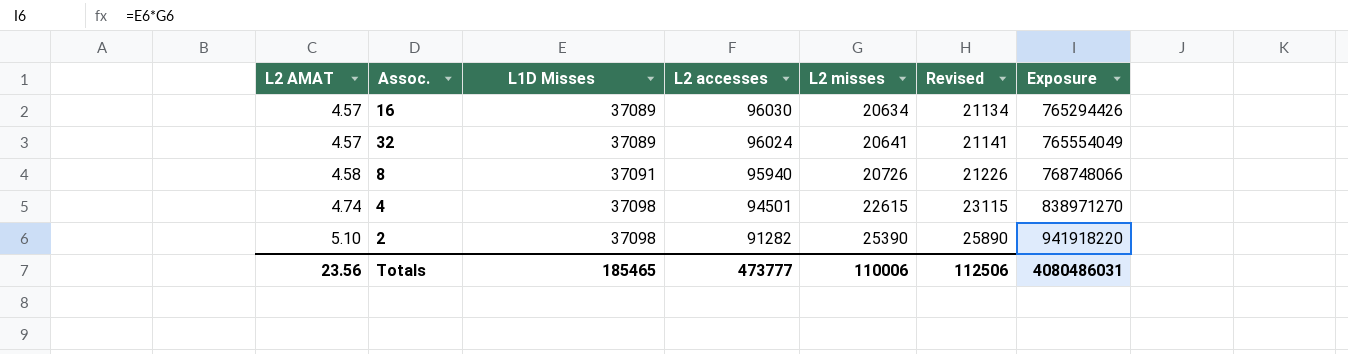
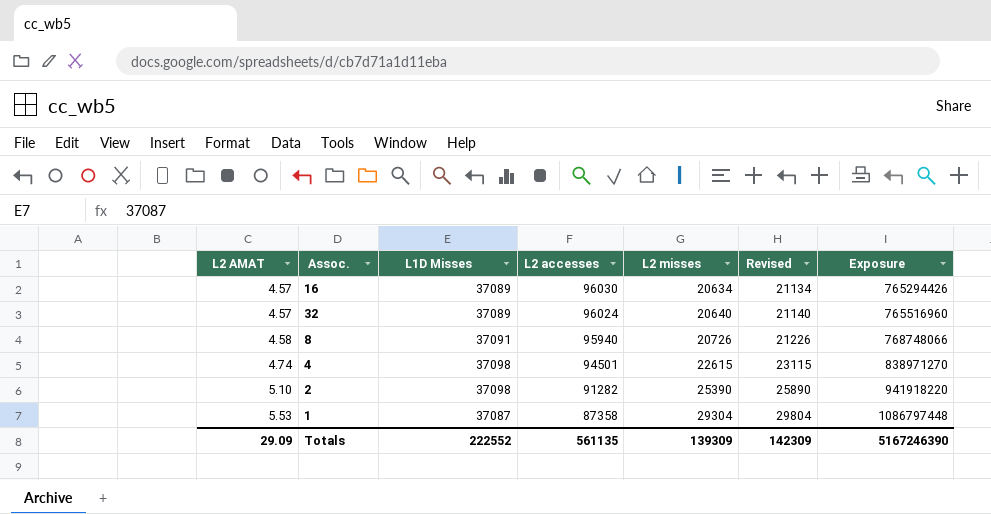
32 | L2 misses: 20641 -> 20640
32 | Revised: 21141 -> 21140
32 | Exposure: 765554049 -> 765516960
row 1: none -> 5.53 | 37087 | 87358 | 29304 | 29804 | 1086797448
Totals | L2 AMAT: 23.56 -> 29.09
Totals | L1D Misses: 185465 -> 222552
Totals | L2 accesses: 473777 -> 561135
Totals | L2 misses: 110006 -> 139309
Totals | Revised: 112506 -> 142309
Totals | Exposure: 4080486031 -> 5167246390

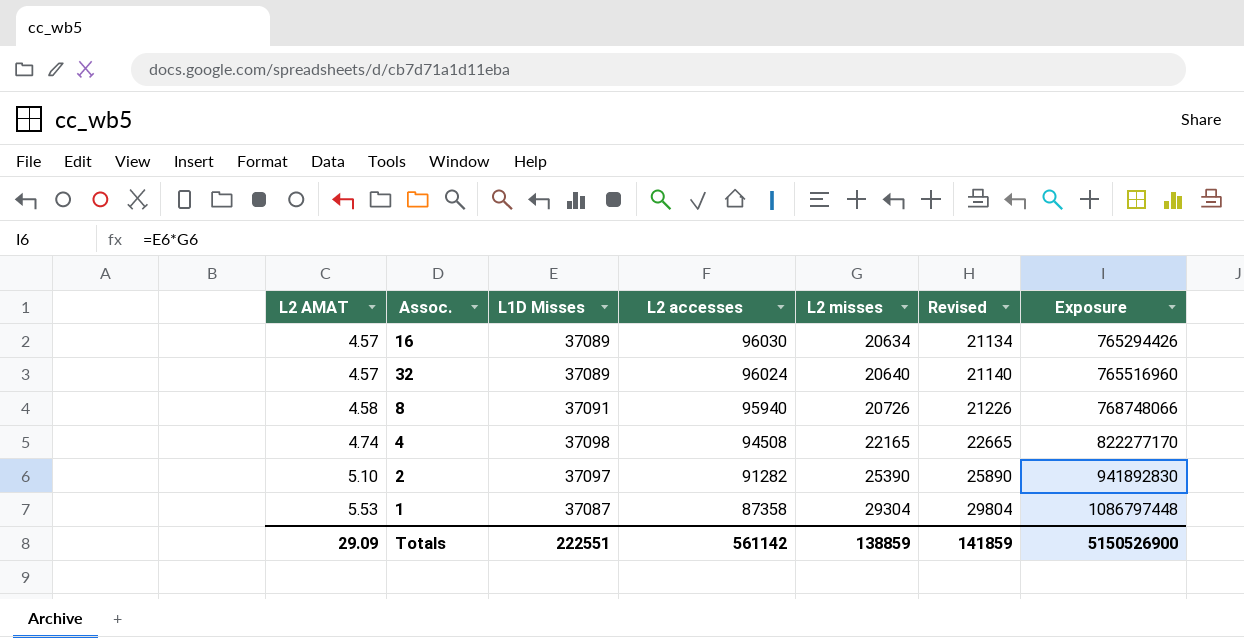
4 | L2 accesses: 94501 -> 94508
4 | L2 misses: 22615 -> 22165
4 | Revised: 23115 -> 22665
4 | Exposure: 838971270 -> 822277170
2 | L1D Misses: 37098 -> 37097
2 | Exposure: 941918220 -> 941892830
Totals | L1D Misses: 222552 -> 222551
Totals | L2 accesses: 561135 -> 561142
Totals | L2 misses: 139309 -> 138859
Totals | Revised: 142309 -> 141859
Totals | Exposure: 5167246390 -> 5150526900

